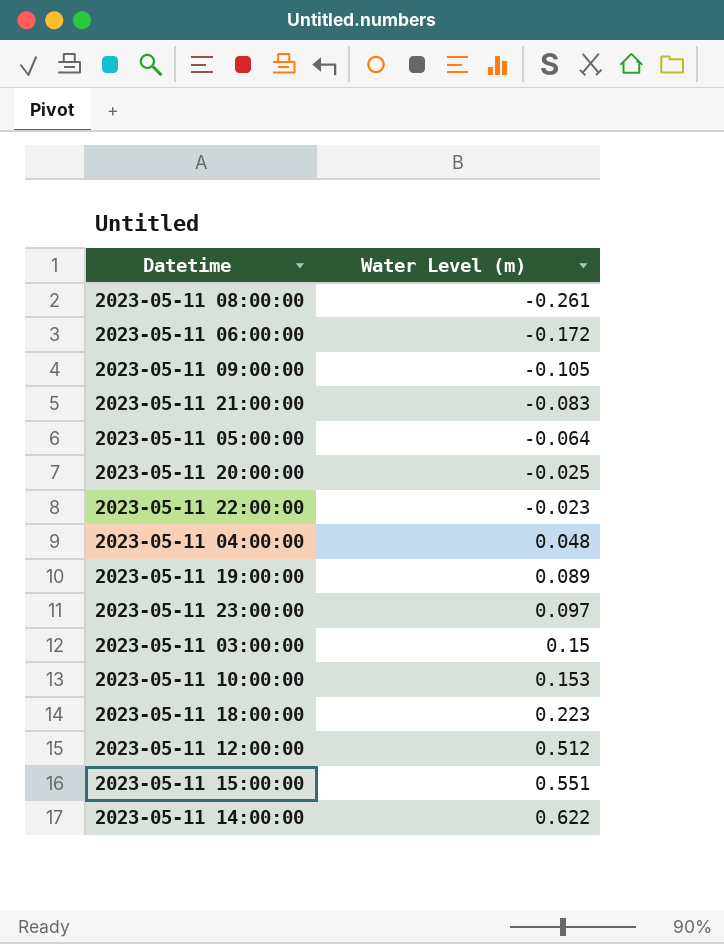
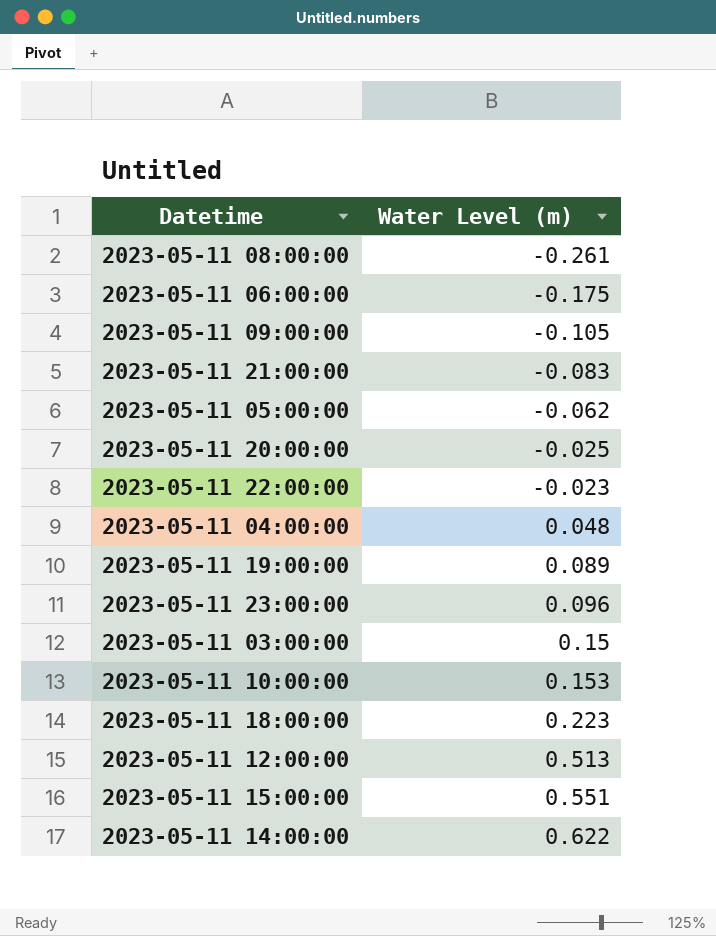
2023-05-11 06:00:00 | Water Level (m): -0.172 -> -0.175
2023-05-11 05:00:00 | Water Level (m): -0.064 -> -0.062
2023-05-11 23:00:00 | Water Level (m): 0.097 -> 0.096
2023-05-11 12:00:00 | Water Level (m): 0.512 -> 0.513

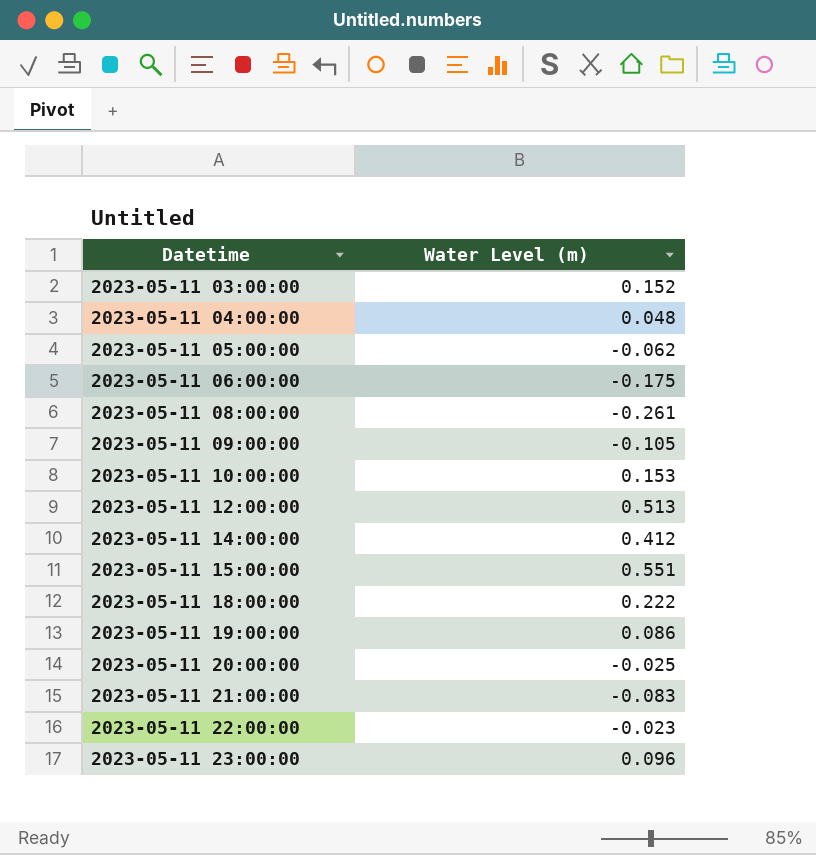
row order: Water Level (m) ascending -> Datetime ascending
2023-05-11 03:00:00 | Water Level (m): 0.15 -> 0.152
2023-05-11 14:00:00 | Water Level (m): 0.622 -> 0.412
2023-05-11 18:00:00 | Water Level (m): 0.223 -> 0.222
2023-05-11 19:00:00 | Water Level (m): 0.089 -> 0.086

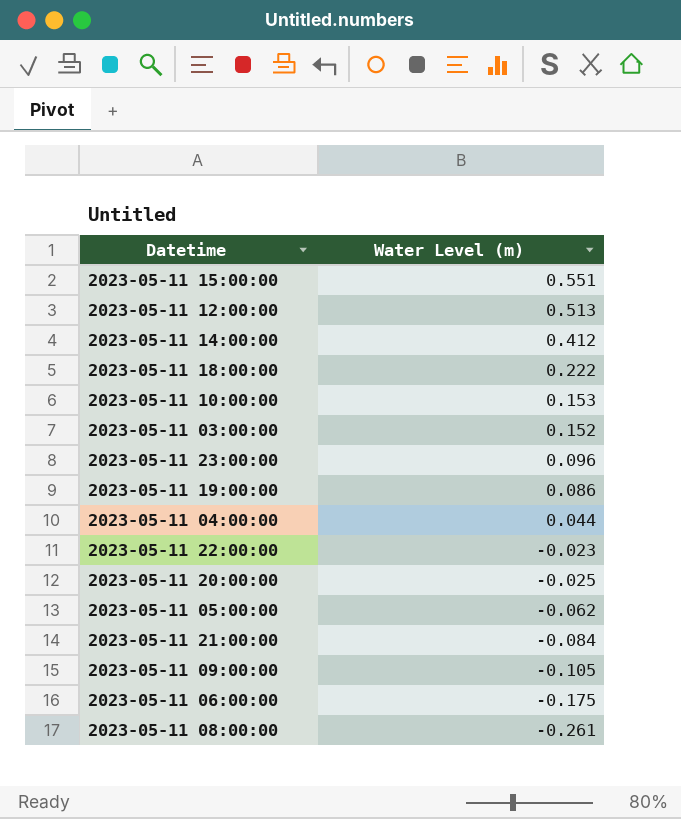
row order: Datetime ascending -> Water Level (m) descending
2023-05-11 04:00:00 | Water Level (m): 0.048 -> 0.044
2023-05-11 21:00:00 | Water Level (m): -0.083 -> -0.084

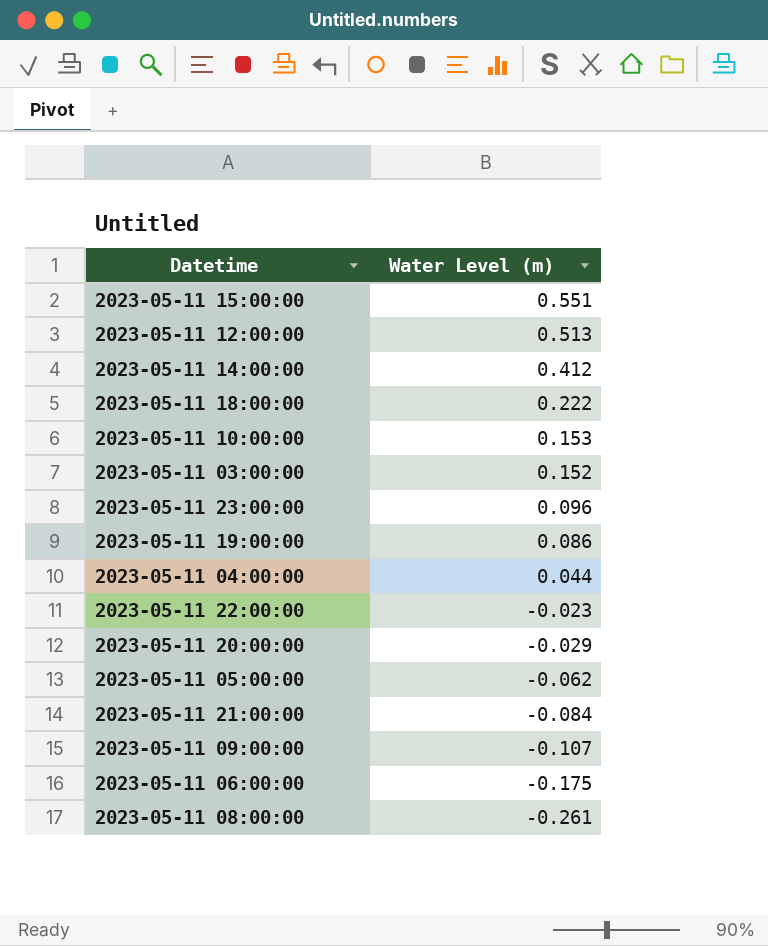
2023-05-11 20:00:00 | Water Level (m): -0.025 -> -0.029
2023-05-11 09:00:00 | Water Level (m): -0.105 -> -0.107

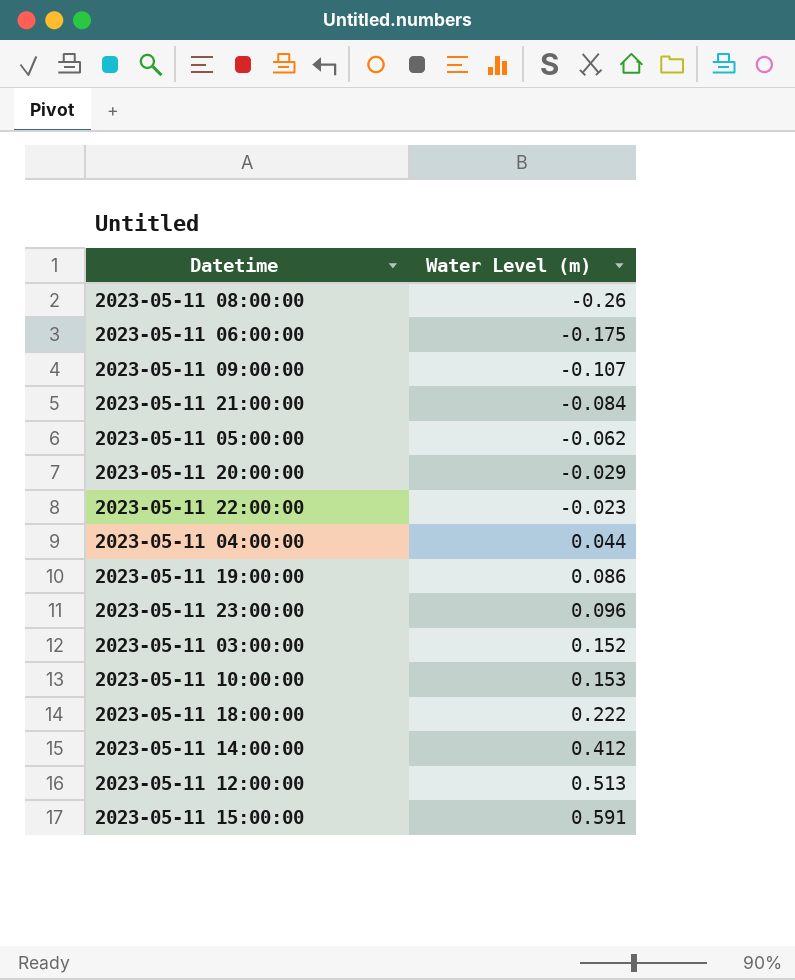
row order: Water Level (m) descending -> Water Level (m) ascending
2023-05-11 08:00:00 | Water Level (m): -0.261 -> -0.26
2023-05-11 15:00:00 | Water Level (m): 0.551 -> 0.591

